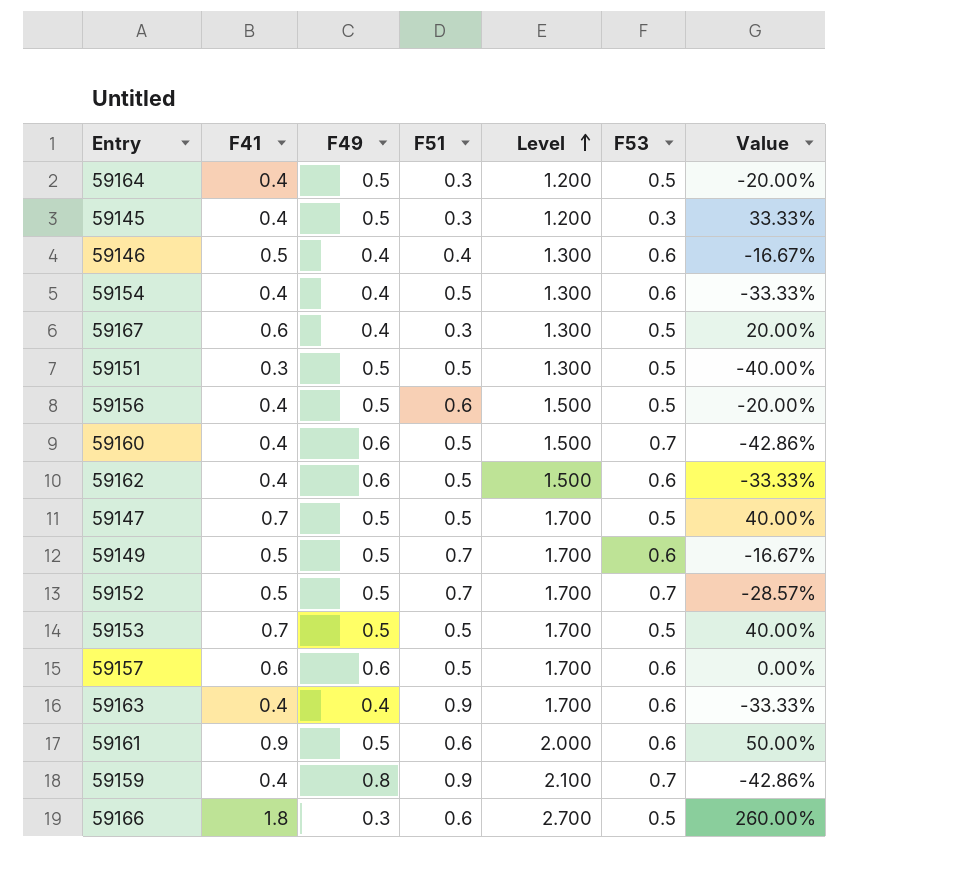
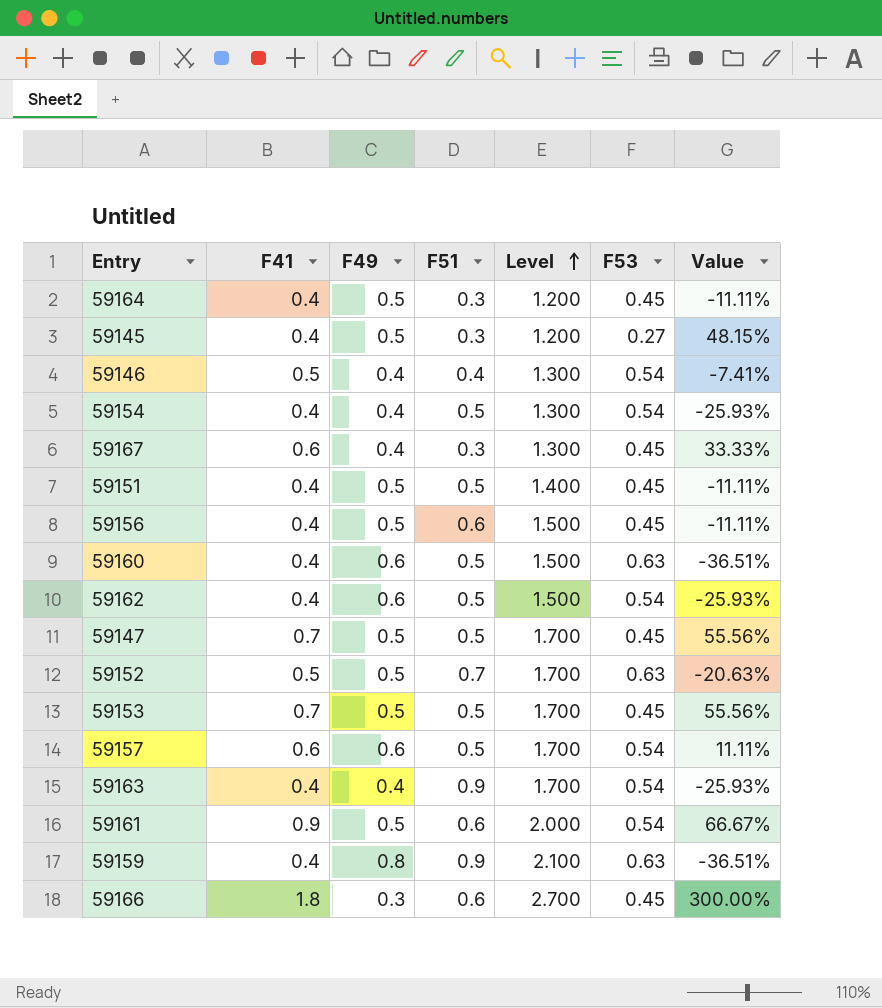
row 59149: 0.5 | 0.5 | 0.7 | 1.700 | 0.6 | -16.67% -> none
59164 | F53: 0.5 -> 0.45
59164 | Value: -20.00% -> -11.11%
59145 | F53: 0.3 -> 0.27
59145 | Value: 33.33% -> 48.15%
59146 | F53: 0.6 -> 0.54
59146 | Value: -16.67% -> -7.41%
59154 | F53: 0.6 -> 0.54
59154 | Value: -33.33% -> -25.93%
59167 | F53: 0.5 -> 0.45
59167 | Value: 20.00% -> 33.33%
59151 | F41: 0.3 -> 0.4
59151 | Level: 1.300 -> 1.400
59151 | F53: 0.5 -> 0.45
59151 | Value: -40.00% -> -11.11%
59156 | F53: 0.5 -> 0.45
59156 | Value: -20.00% -> -11.11%
59160 | F53: 0.7 -> 0.63
59160 | Value: -42.86% -> -36.51%
59162 | F53: 0.6 -> 0.54
59162 | Value: -33.33% -> -25.93%
59147 | F53: 0.5 -> 0.45
59147 | Value: 40.00% -> 55.56%
59152 | F53: 0.7 -> 0.63
59152 | Value: -28.57% -> -20.63%
59153 | F53: 0.5 -> 0.45
59153 | Value: 40.00% -> 55.56%
59157 | F53: 0.6 -> 0.54
59157 | Value: 0.00% -> 11.11%
59163 | F53: 0.6 -> 0.54
59163 | Value: -33.33% -> -25.93%
59161 | F53: 0.6 -> 0.54
59161 | Value: 50.00% -> 66.67%
59159 | F53: 0.7 -> 0.63
59159 | Value: -42.86% -> -36.51%
59166 | F53: 0.5 -> 0.45
59166 | Value: 260.00% -> 300.00%

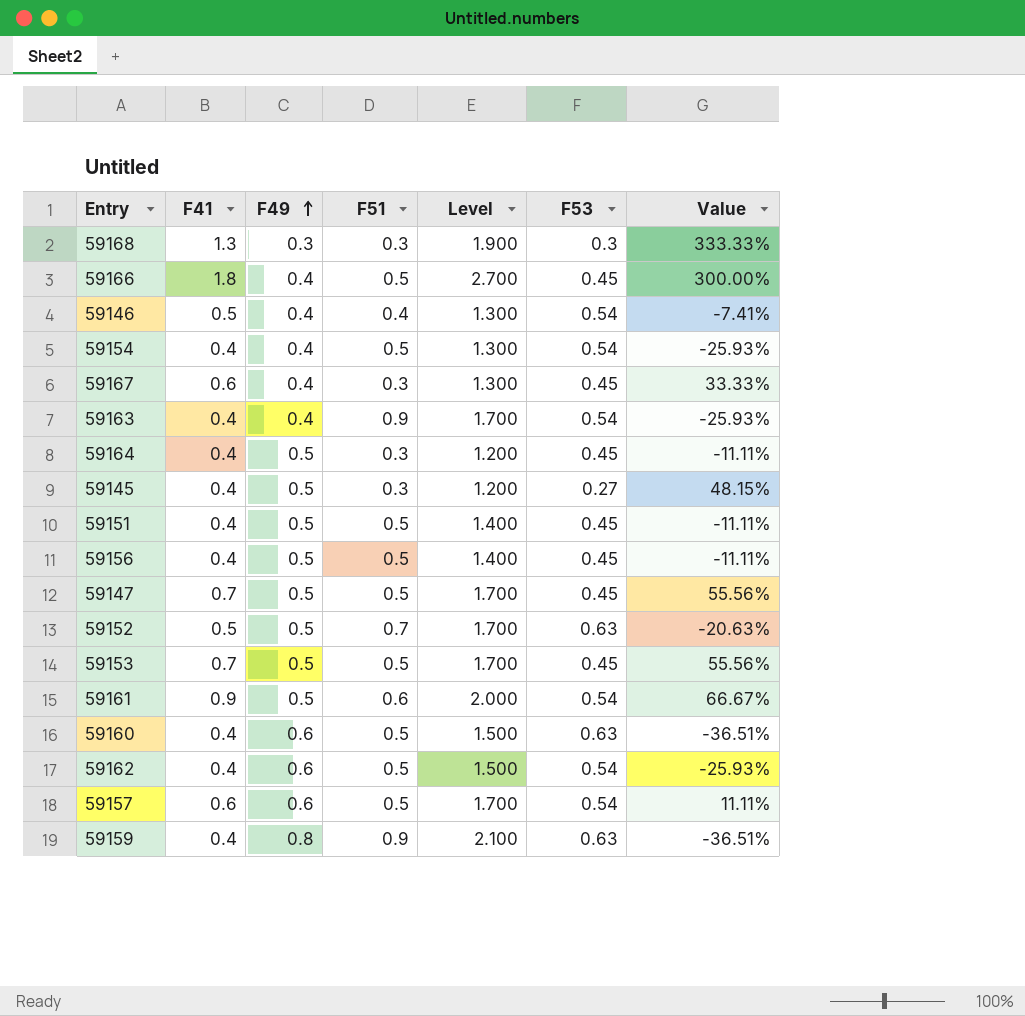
row order: Level ascending -> F49 ascending
row 59168: none -> 1.3 | 0.3 | 0.3 | 1.900 | 0.3 | 333.33%
59166 | F49: 0.3 -> 0.4
59166 | F51: 0.6 -> 0.5
59156 | F51: 0.6 -> 0.5
59156 | Level: 1.500 -> 1.400

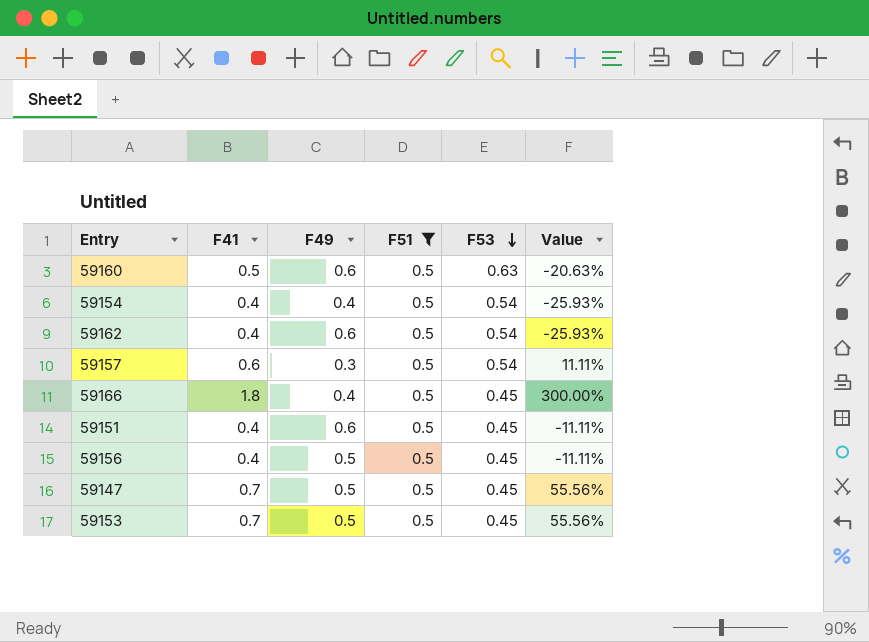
filter: none -> F51 = 0.5
row order: F49 ascending -> F53 descending
column Level | formula: [F41] + [F49] + [F51] -> none
59160 | F41: 0.4 -> 0.5
59160 | Value: -36.51% -> -20.63%
59157 | F49: 0.6 -> 0.3
59151 | F49: 0.5 -> 0.6

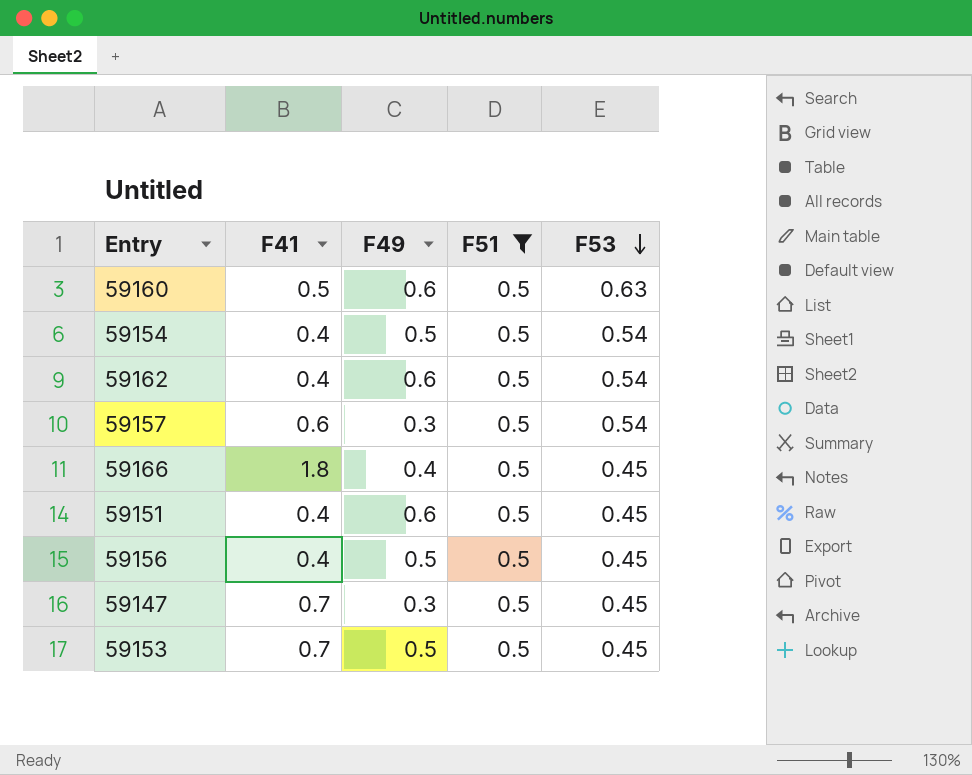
column Value | formula: ([F41] - [F53]) / [F53] -> none
59154 | F49: 0.4 -> 0.5
59147 | F49: 0.5 -> 0.3

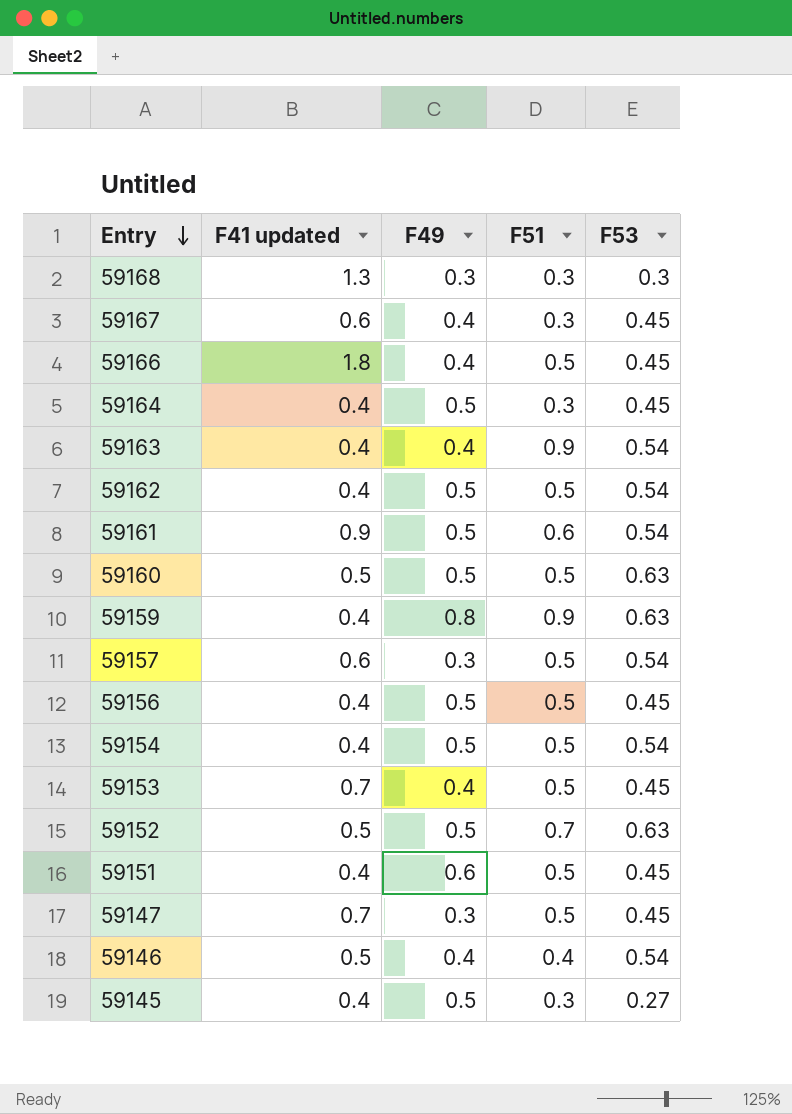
filter: F51 = 0.5 -> none
row order: F53 descending -> Entry descending
column name: F41 -> F41 updated
59162 | F49: 0.6 -> 0.5
59160 | F49: 0.6 -> 0.5
59153 | F49: 0.5 -> 0.4

